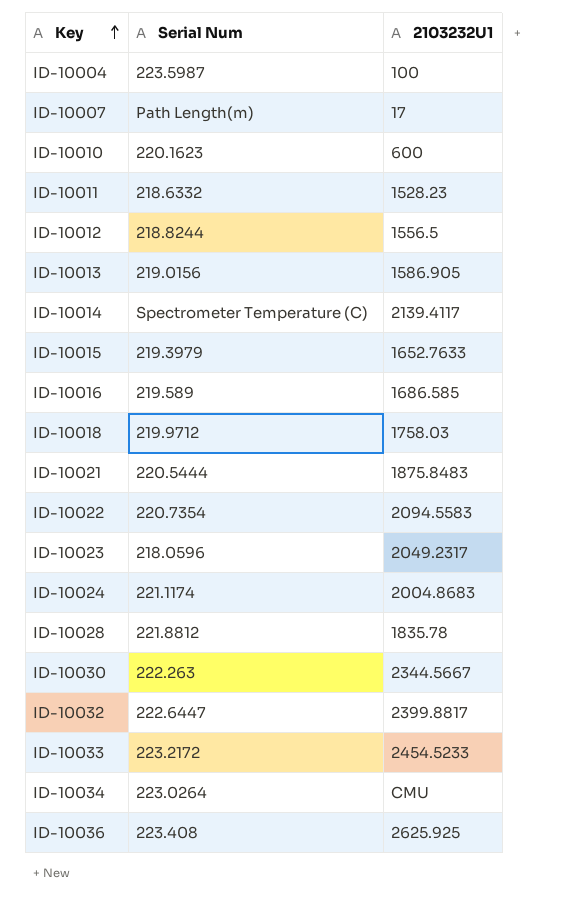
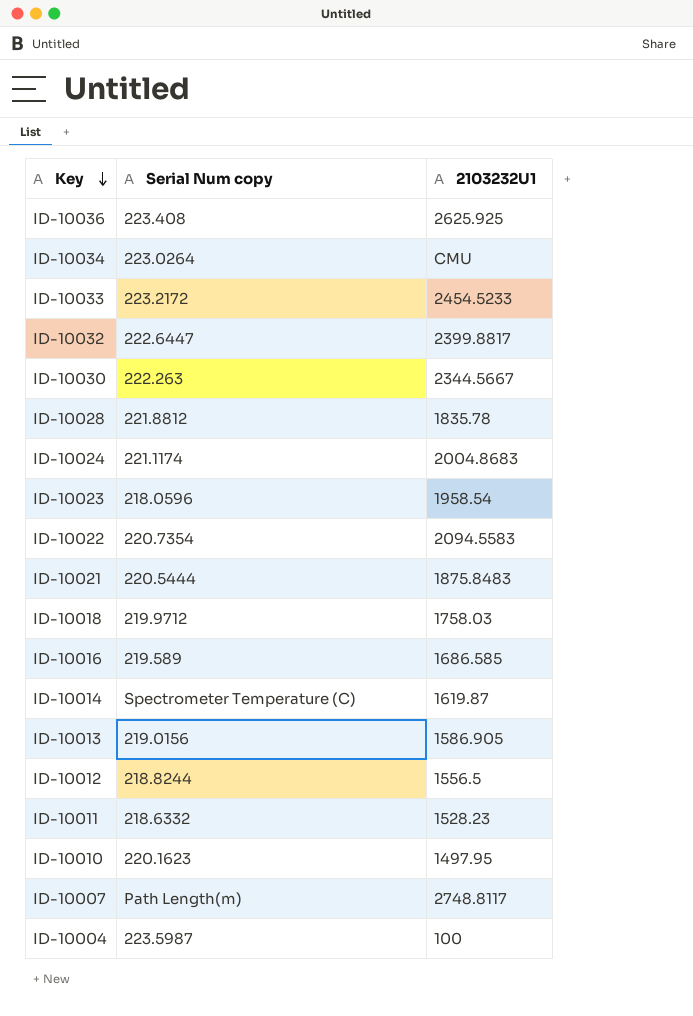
row order: Key ascending -> Key descending
column name: Serial Num -> Serial Num copy
row ID-10015: 219.3979 | 1652.7633 -> none
ID-10023 | 2103232U1: 2049.2317 -> 1958.54
ID-10014 | 2103232U1: 2139.4117 -> 1619.87
ID-10010 | 2103232U1: 600 -> 1497.95
ID-10007 | 2103232U1: 17 -> 2748.8117

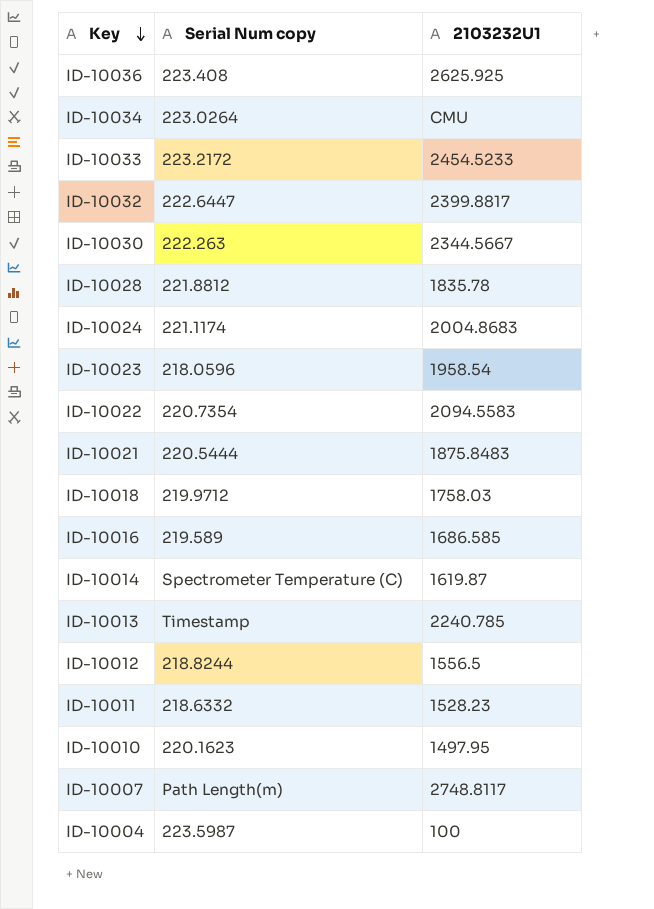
ID-10013 | Serial Num copy: 219.0156 -> Timestamp
ID-10013 | 2103232U1: 1586.905 -> 2240.785

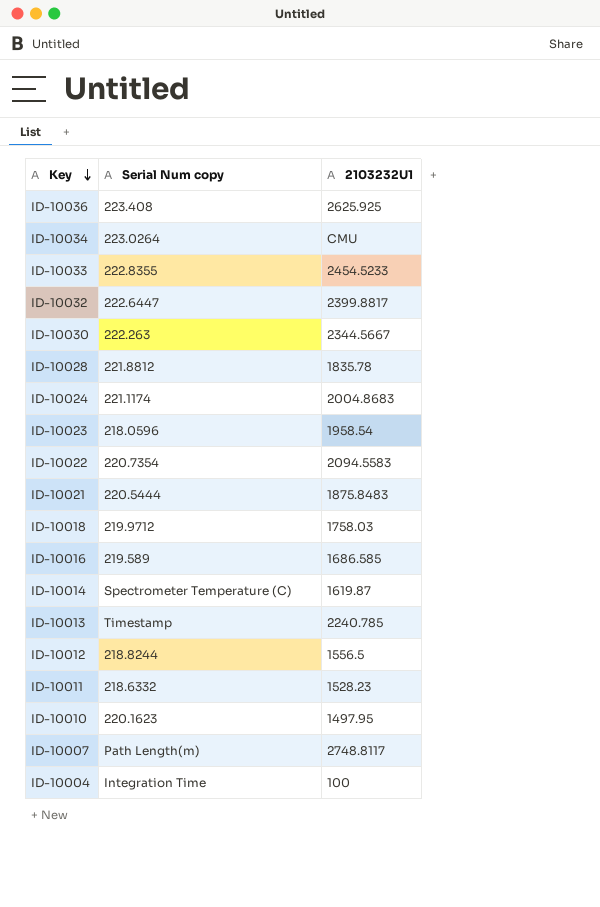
ID-10033 | Serial Num copy: 223.2172 -> 222.8355
ID-10004 | Serial Num copy: 223.5987 -> Integration Time

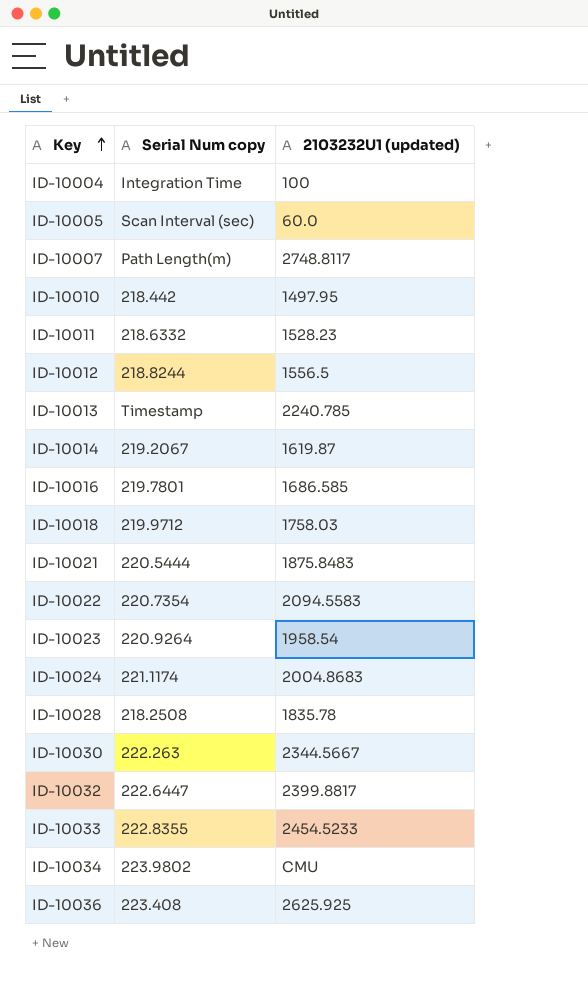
row order: Key descending -> Key ascending
column name: 2103232U1 -> 2103232U1 (updated)
row ID-10005: none -> Scan Interval (sec) | 60.0
ID-10010 | Serial Num copy: 220.1623 -> 218.442
ID-10014 | Serial Num copy: Spectrometer Temperature (C) -> 219.2067
ID-10016 | Serial Num copy: 219.589 -> 219.7801
ID-10023 | Serial Num copy: 218.0596 -> 220.9264
ID-10028 | Serial Num copy: 221.8812 -> 218.2508
ID-10034 | Serial Num copy: 223.0264 -> 223.9802

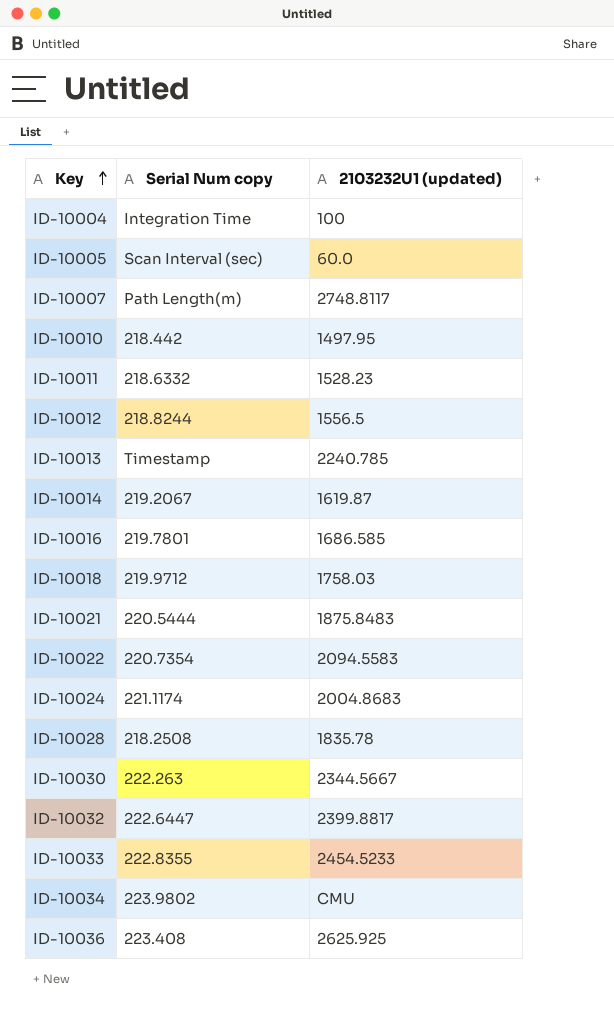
row ID-10023: 220.9264 | 1958.54 -> none

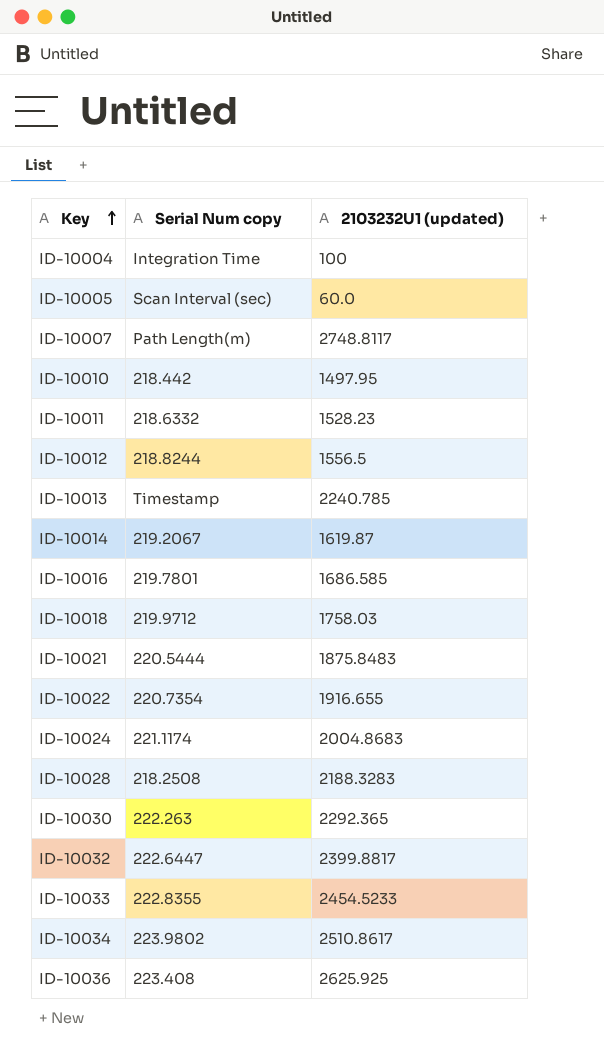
ID-10022 | 2103232U1 (updated): 2094.5583 -> 1916.655
ID-10028 | 2103232U1 (updated): 1835.78 -> 2188.3283
ID-10030 | 2103232U1 (updated): 2344.5667 -> 2292.365
ID-10034 | 2103232U1 (updated): CMU -> 2510.8617

